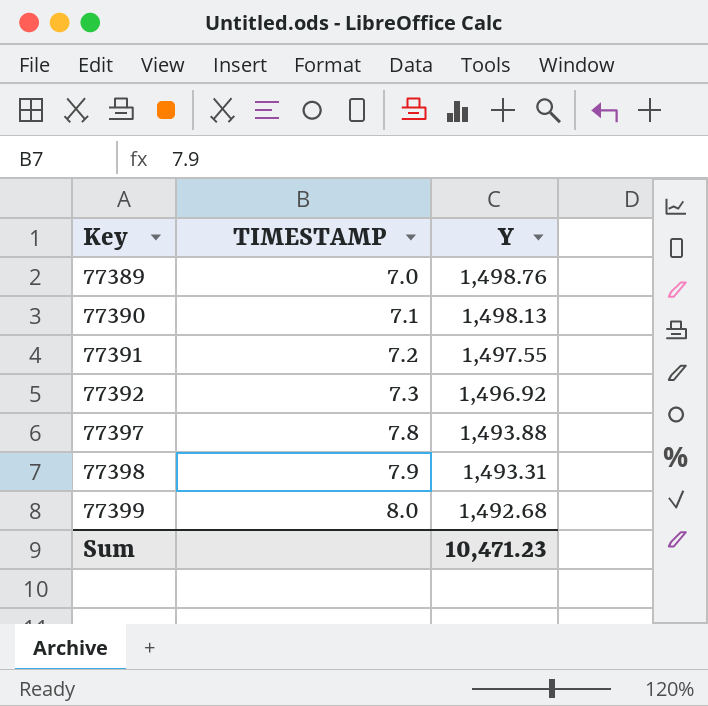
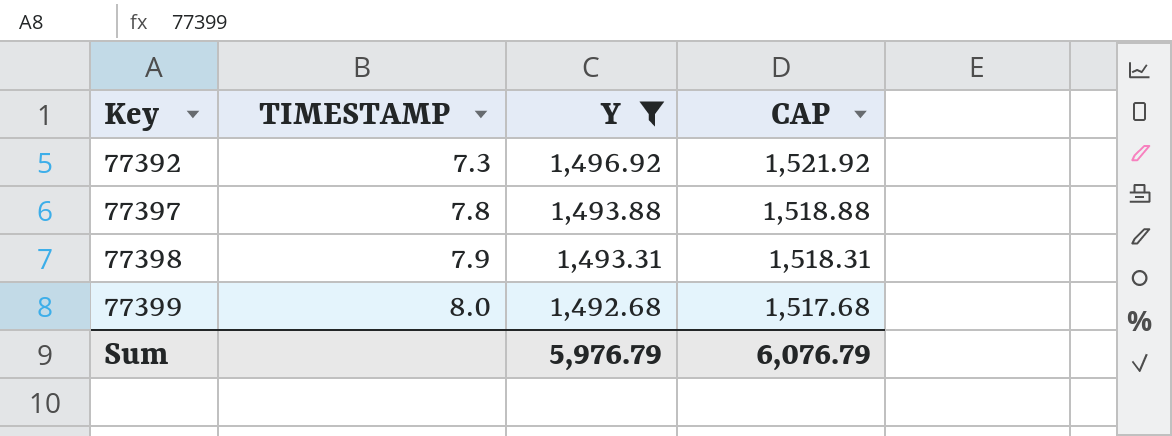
filter: none -> Y <= 1,496.92
column CAP | formula: none -> [Y] + 25
Sum | Y: 10,471.23 -> 5,976.79

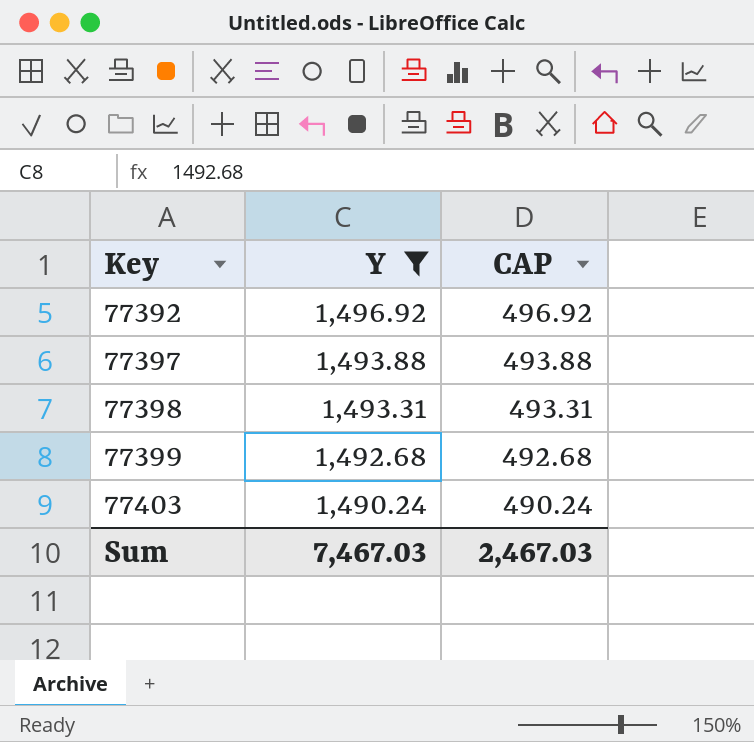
column TIMESTAMP | position: 2 -> none
column CAP | formula: [Y] + 25 -> [Y] - 1000
row 77403: none -> 1,490.24 | 490.24
Sum | Y: 5,976.79 -> 7,467.03
Sum | CAP: 6,076.79 -> 2,467.03

